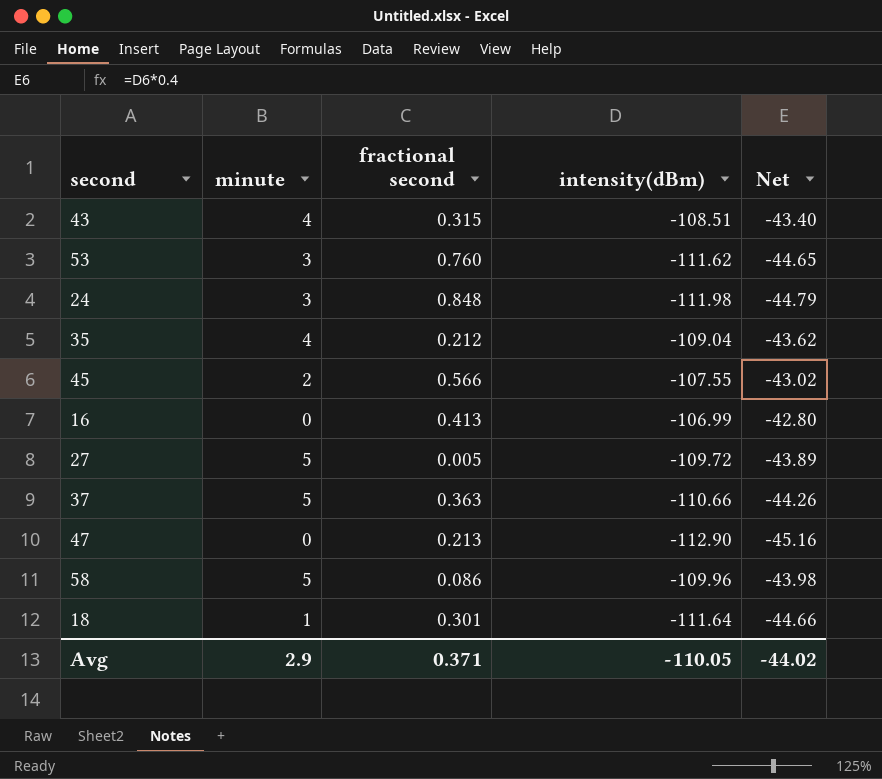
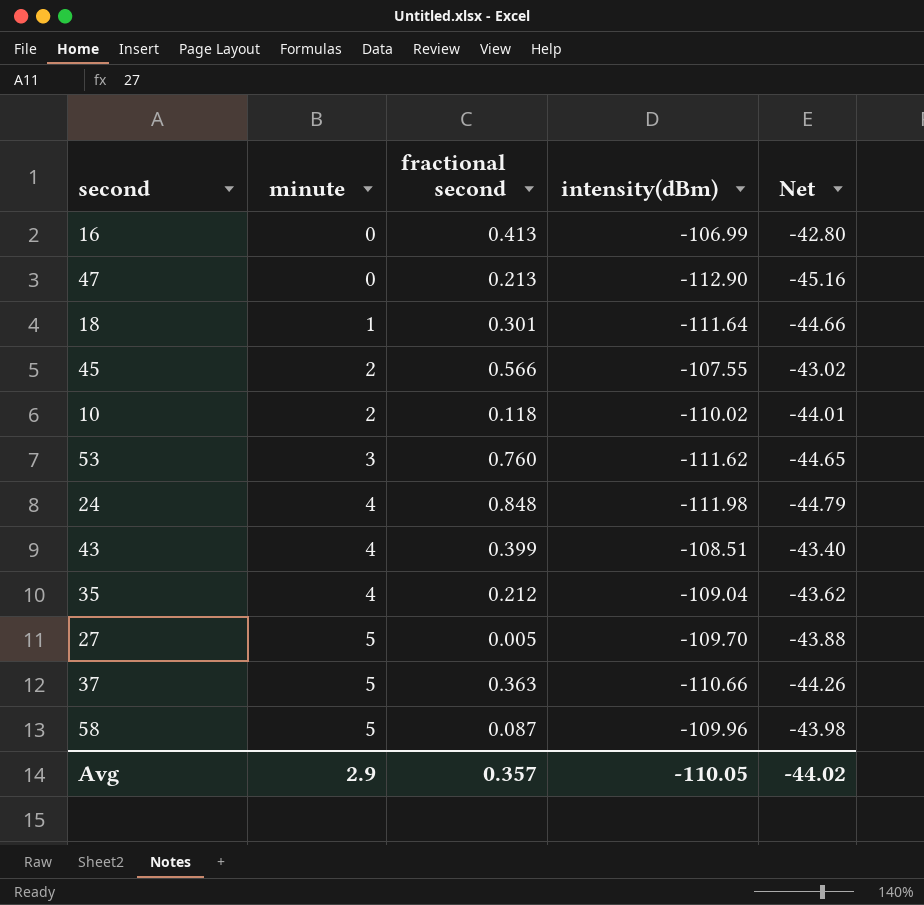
row order: none -> minute ascending
row 10: none -> 2 | 0.118 | -110.02 | -44.01
24 | minute: 3 -> 4
43 | fractional second: 0.315 -> 0.399
27 | intensity(dBm): -109.72 -> -109.70
27 | Net: -43.89 -> -43.88
58 | fractional second: 0.086 -> 0.087
Avg | fractional second: 0.371 -> 0.357

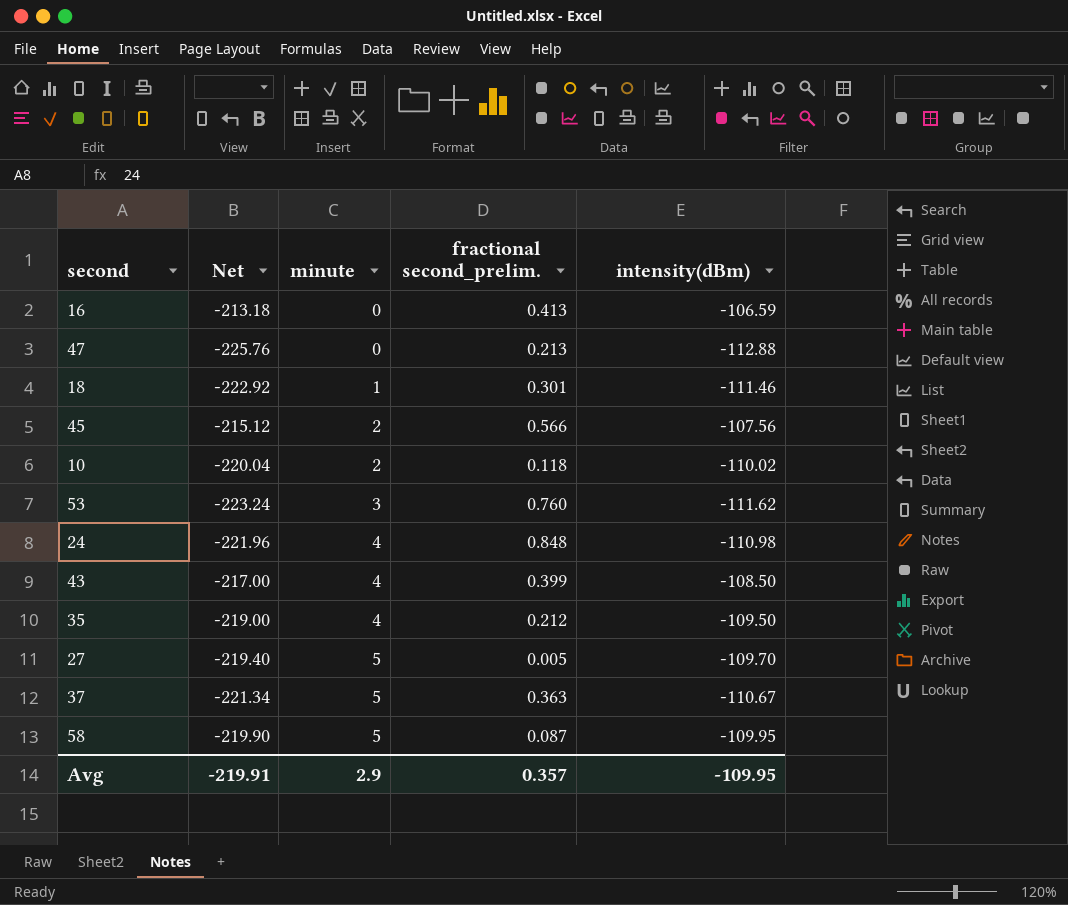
column Net | formula: [intensity(dBm)] * 0.4 -> [intensity(dBm)] * 2
column Net | position: 5 -> 2
column name: fractional second -> fractional second_prelim.
16 | intensity(dBm): -106.99 -> -106.59
47 | intensity(dBm): -112.90 -> -112.88
18 | intensity(dBm): -111.64 -> -111.46
45 | intensity(dBm): -107.55 -> -107.56
24 | intensity(dBm): -111.98 -> -110.98
43 | intensity(dBm): -108.51 -> -108.50
35 | intensity(dBm): -109.04 -> -109.50
37 | intensity(dBm): -110.66 -> -110.67
58 | intensity(dBm): -109.96 -> -109.95
Avg | Net: -44.02 -> -219.91
Avg | intensity(dBm): -110.05 -> -109.95

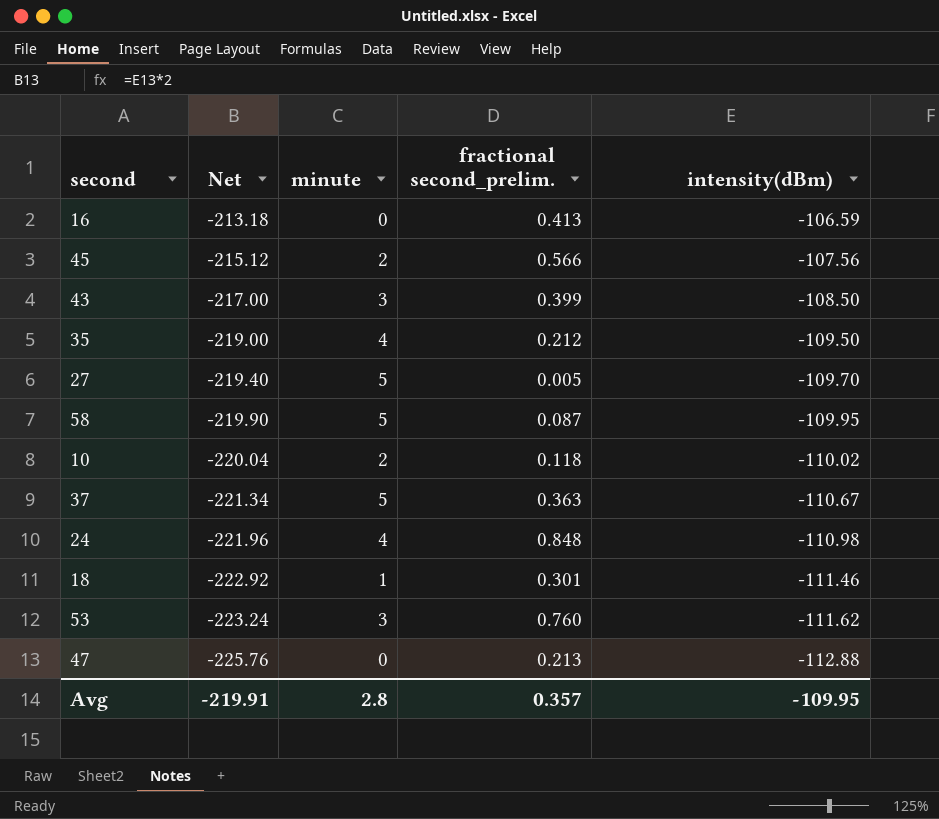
row order: minute ascending -> Net descending
43 | minute: 4 -> 3
Avg | minute: 2.9 -> 2.8

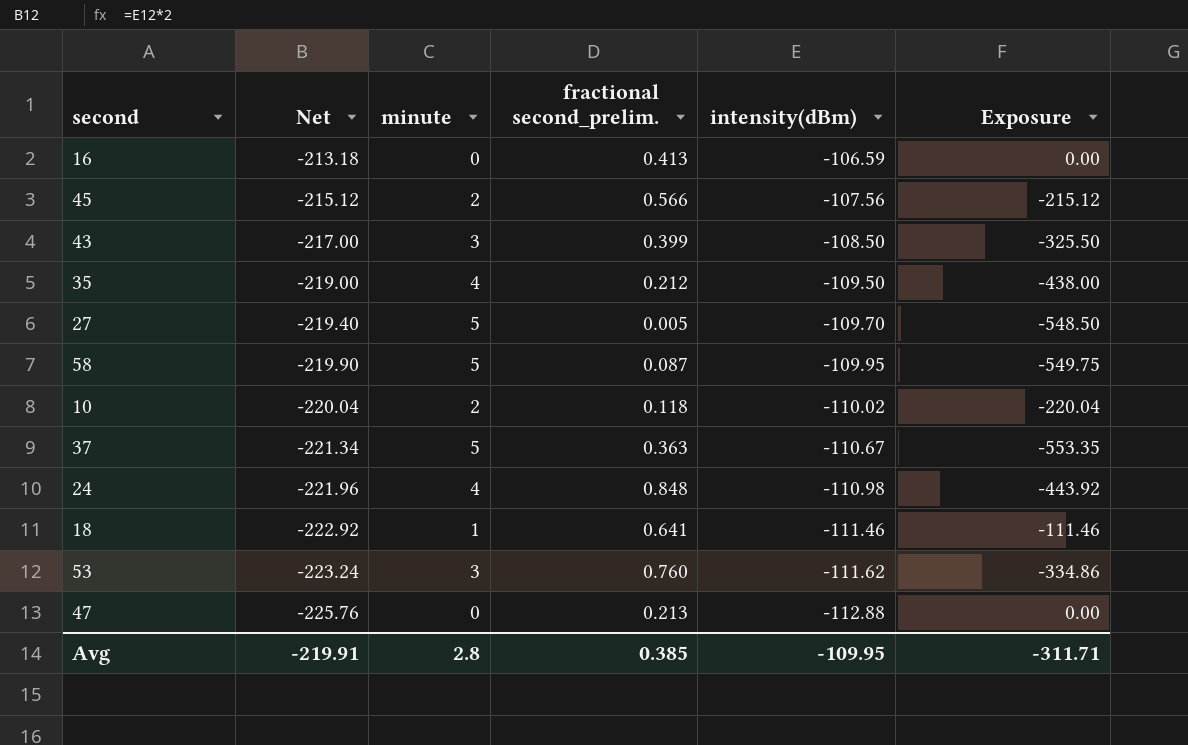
column Exposure | formula: none -> [minute] * [intensity(dBm)]
18 | fractional second_prelim.: 0.301 -> 0.641
Avg | fractional second_prelim.: 0.357 -> 0.385

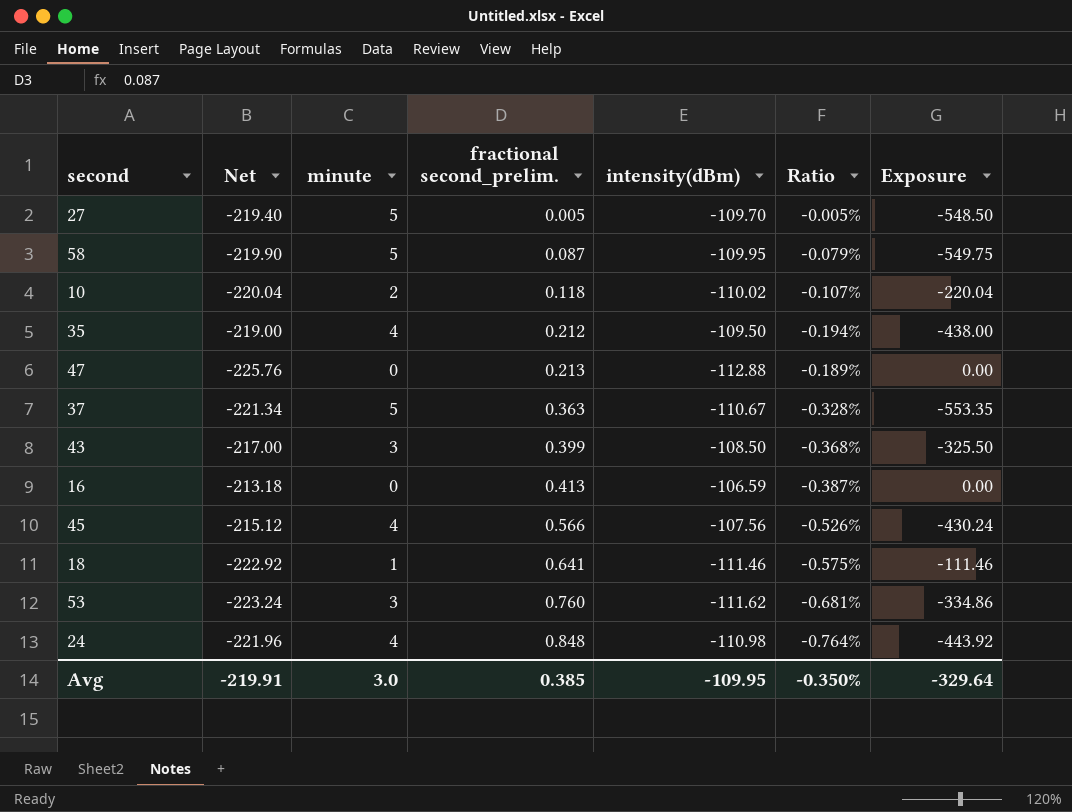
row order: Net descending -> fractional second_prelim. ascending
column Ratio | formula: none -> [fractional second_prelim.] / [intensity(dBm)]
45 | minute: 2 -> 4
45 | Exposure: -215.12 -> -430.24
Avg | minute: 2.8 -> 3.0
Avg | Exposure: -311.71 -> -329.64

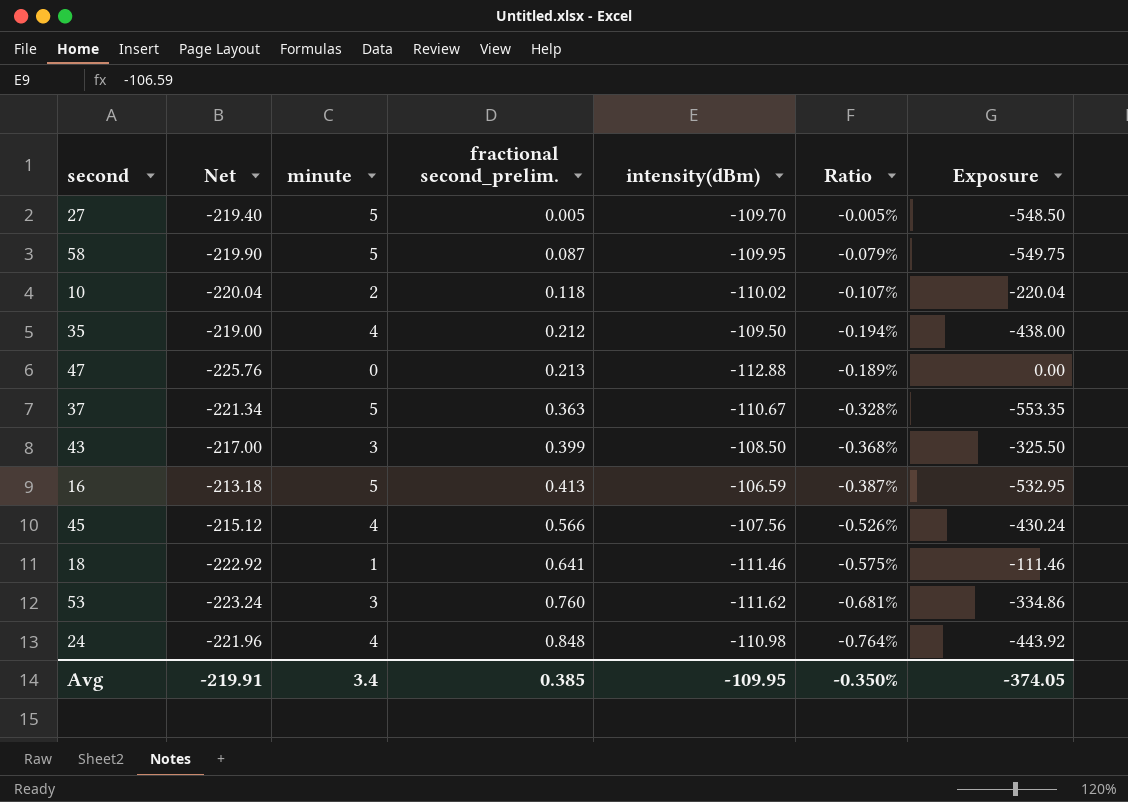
16 | minute: 0 -> 5
16 | Exposure: 0.00 -> -532.95
Avg | minute: 3.0 -> 3.4
Avg | Exposure: -329.64 -> -374.05

